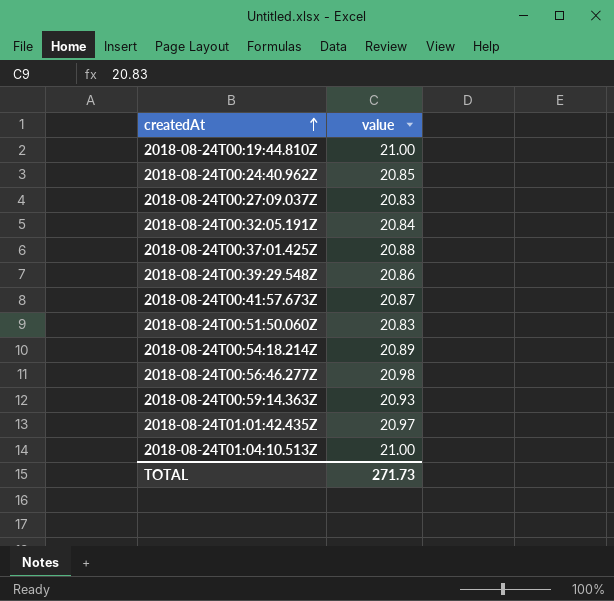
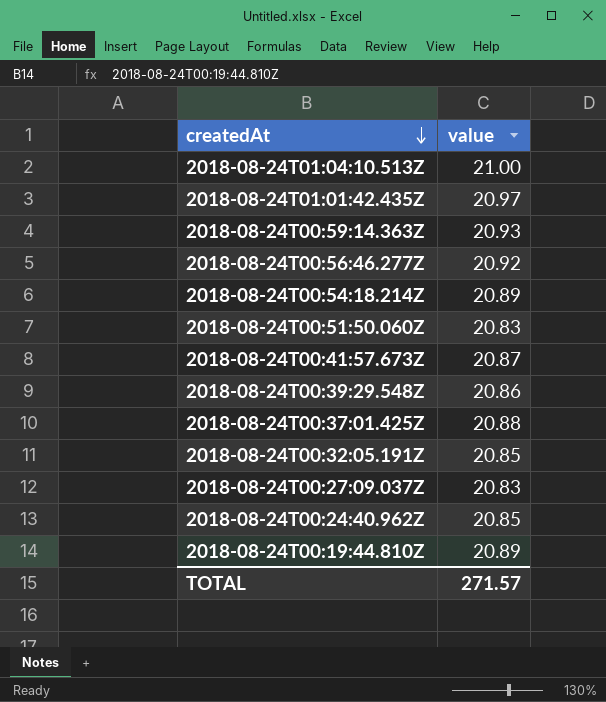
row order: createdAt ascending -> createdAt descending
2018-08-24T00:56:46.277Z | value: 20.98 -> 20.92
2018-08-24T00:32:05.191Z | value: 20.84 -> 20.85
2018-08-24T00:19:44.810Z | value: 21.00 -> 20.89
TOTAL | value: 271.73 -> 271.57

